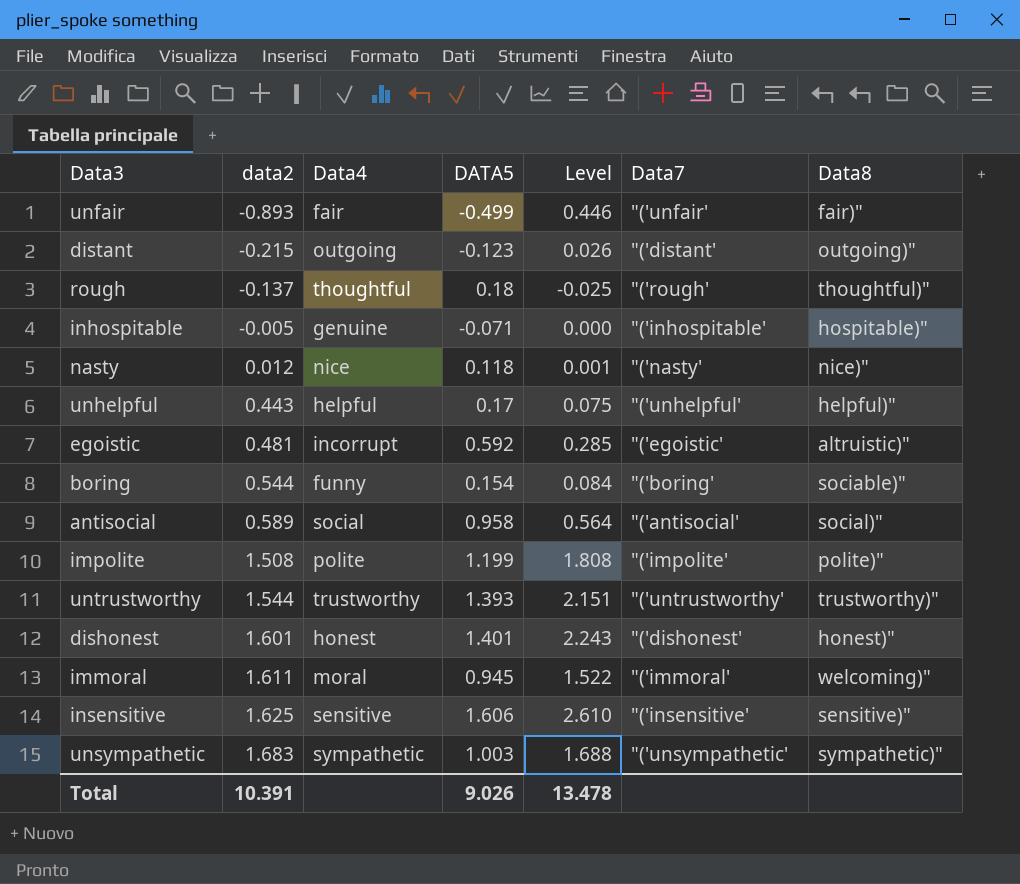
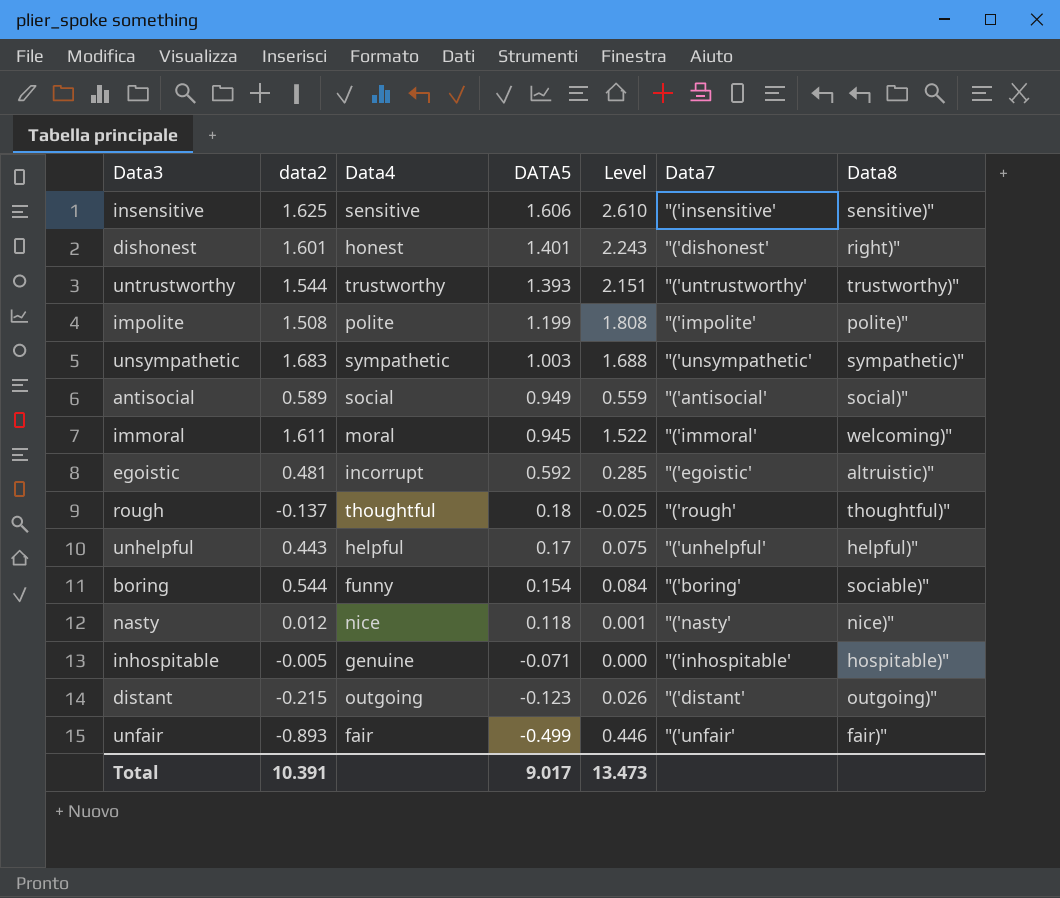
row order: data2 ascending -> DATA5 descending
dishonest | Data8: honest)" -> right)"
antisocial | DATA5: 0.958 -> 0.949
antisocial | Level: 0.564 -> 0.559
Total | DATA5: 9.026 -> 9.017
Total | Level: 13.478 -> 13.473

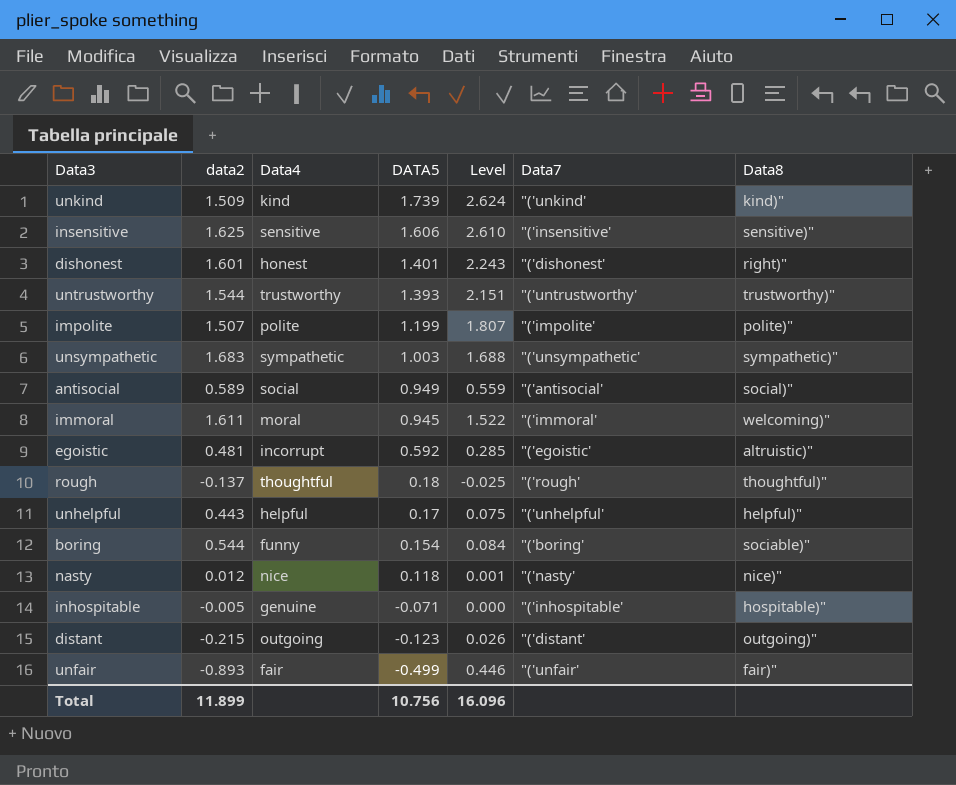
row unkind: none -> 1.509 | kind | 1.739 | 2.624 | "('unkind' | kind)"
impolite | data2: 1.508 -> 1.507
impolite | Level: 1.808 -> 1.807
Total | data2: 10.391 -> 11.899
Total | DATA5: 9.017 -> 10.756
Total | Level: 13.473 -> 16.096

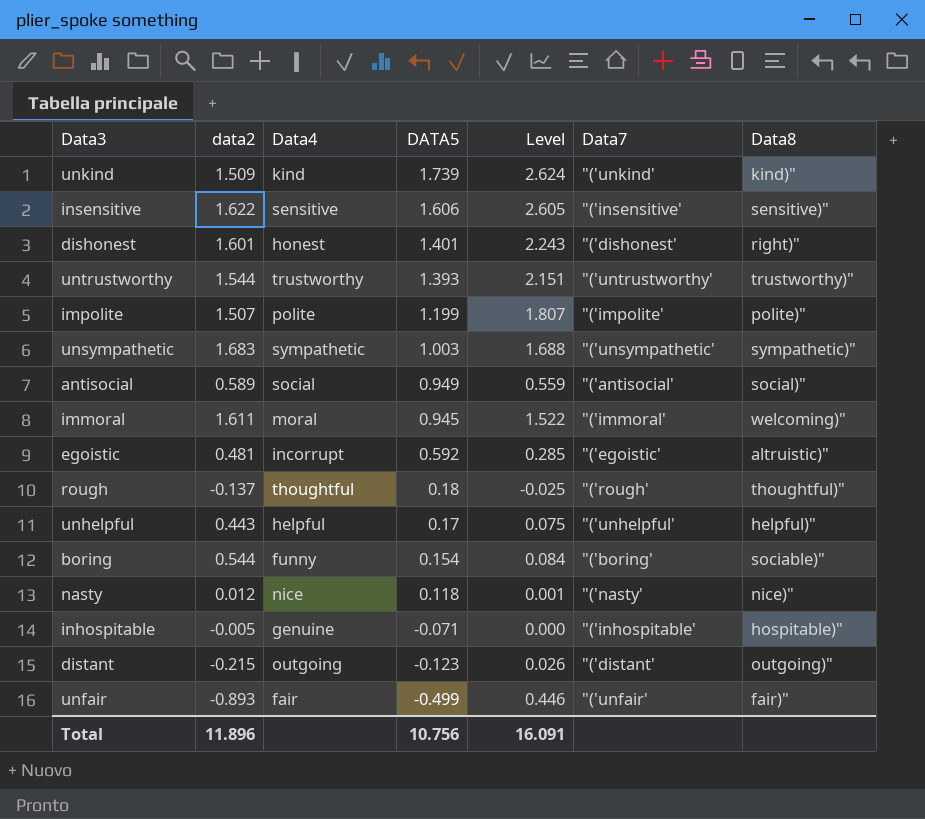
insensitive | data2: 1.625 -> 1.622
insensitive | Level: 2.610 -> 2.605
Total | data2: 11.899 -> 11.896
Total | Level: 16.096 -> 16.091

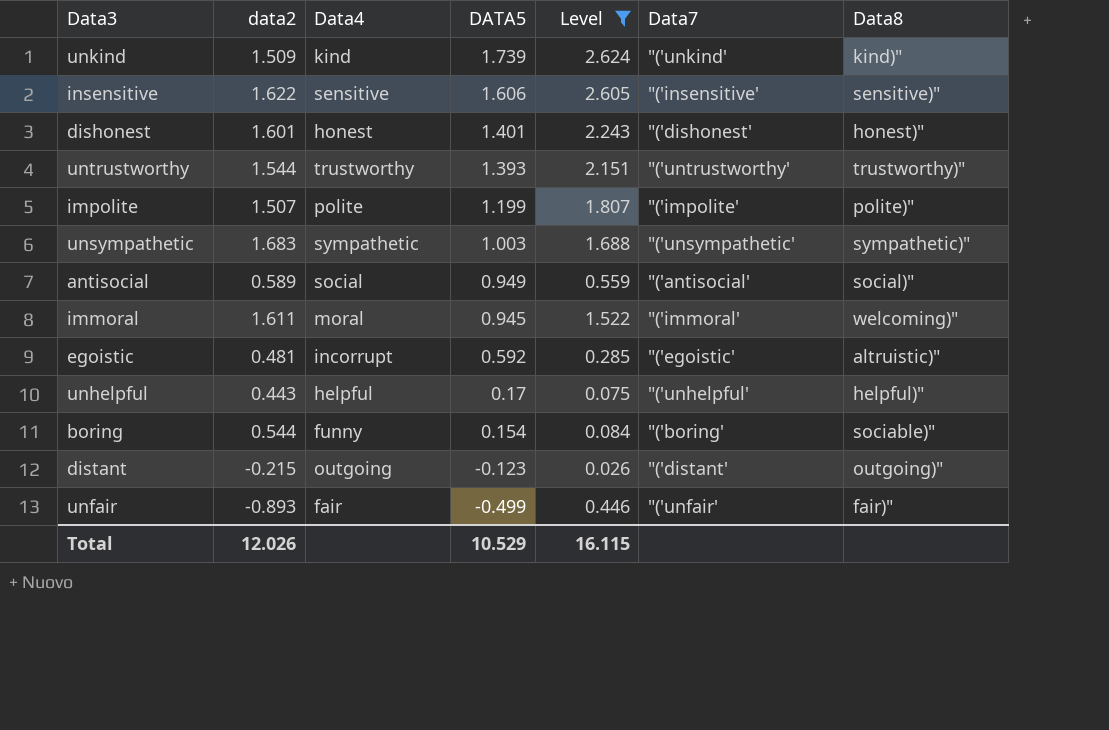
filter: none -> Level >= 0.026
dishonest | Data8: right)" -> honest)"
Total | data2: 11.896 -> 12.026
Total | DATA5: 10.756 -> 10.529
Total | Level: 16.091 -> 16.115

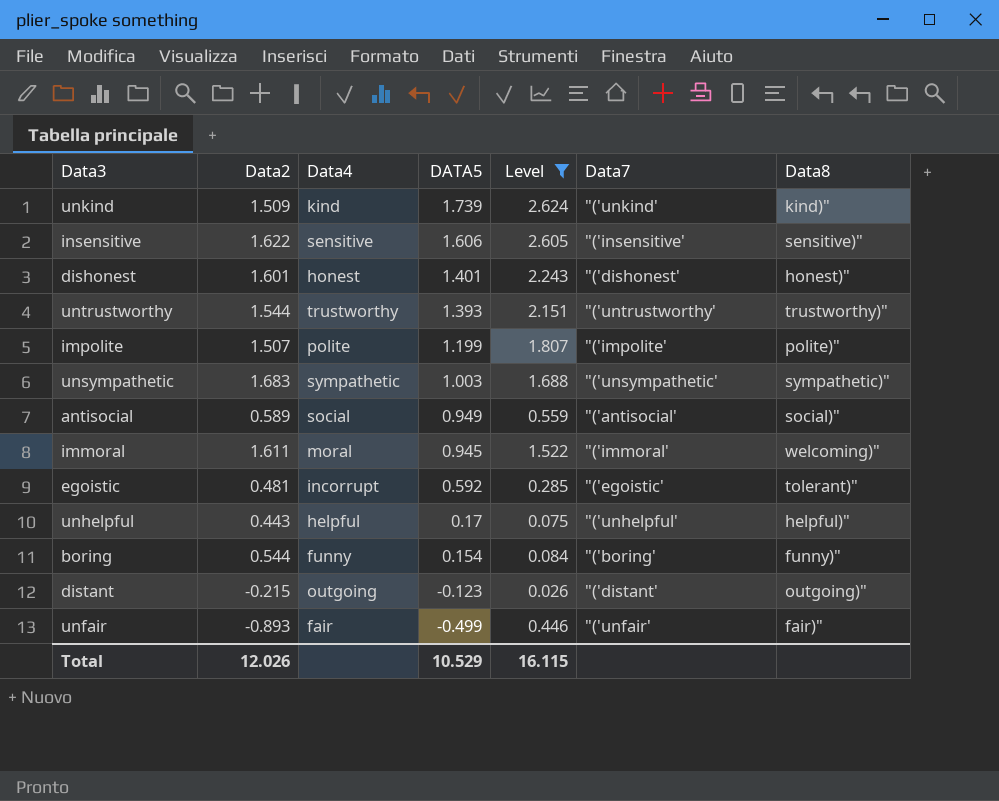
column name: data2 -> Data2
egoistic | Data8: altruistic)" -> tolerant)"
boring | Data8: sociable)" -> funny)"

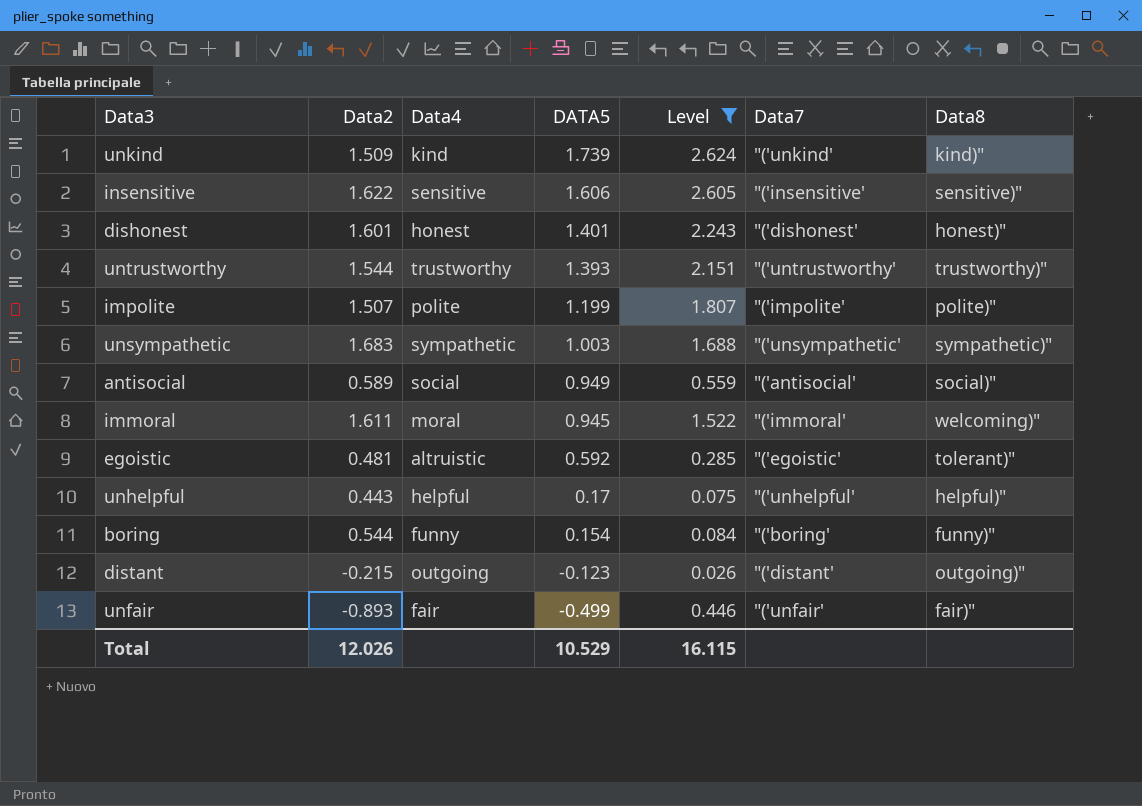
egoistic | Data4: incorrupt -> altruistic

